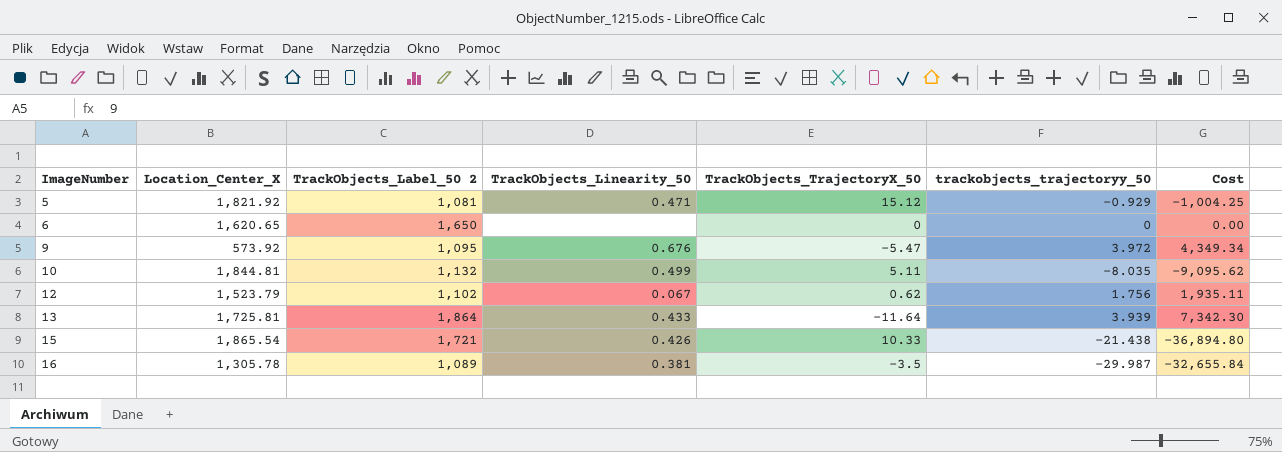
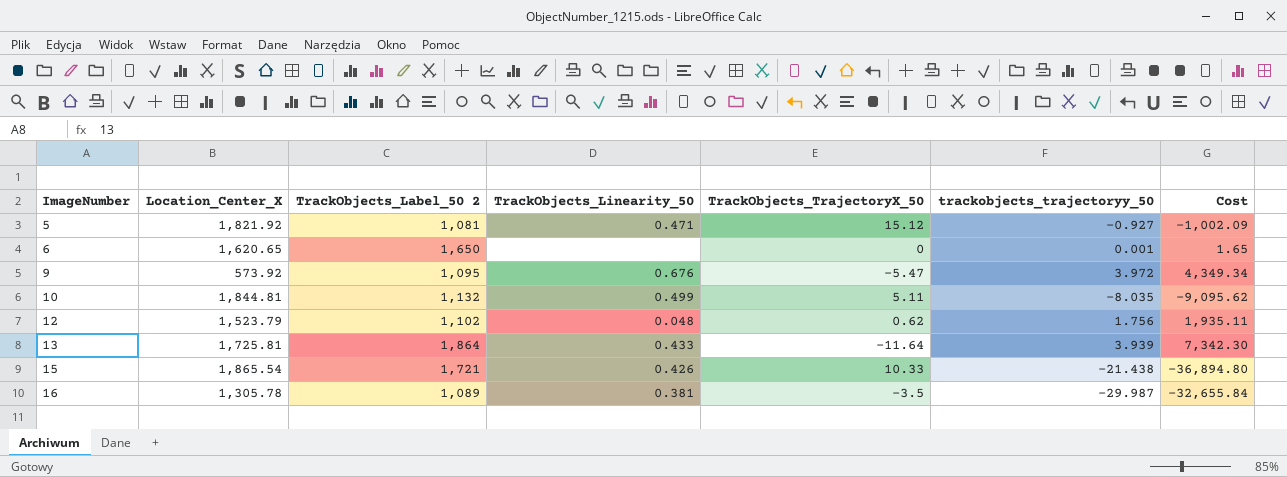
5 | trackobjects_trajectoryy_50: -0.929 -> -0.927
5 | Cost: -1,004.25 -> -1,002.09
6 | trackobjects_trajectoryy_50: 0 -> 0.001
6 | Cost: 0.00 -> 1.65
12 | TrackObjects_Linearity_50: 0.067 -> 0.048

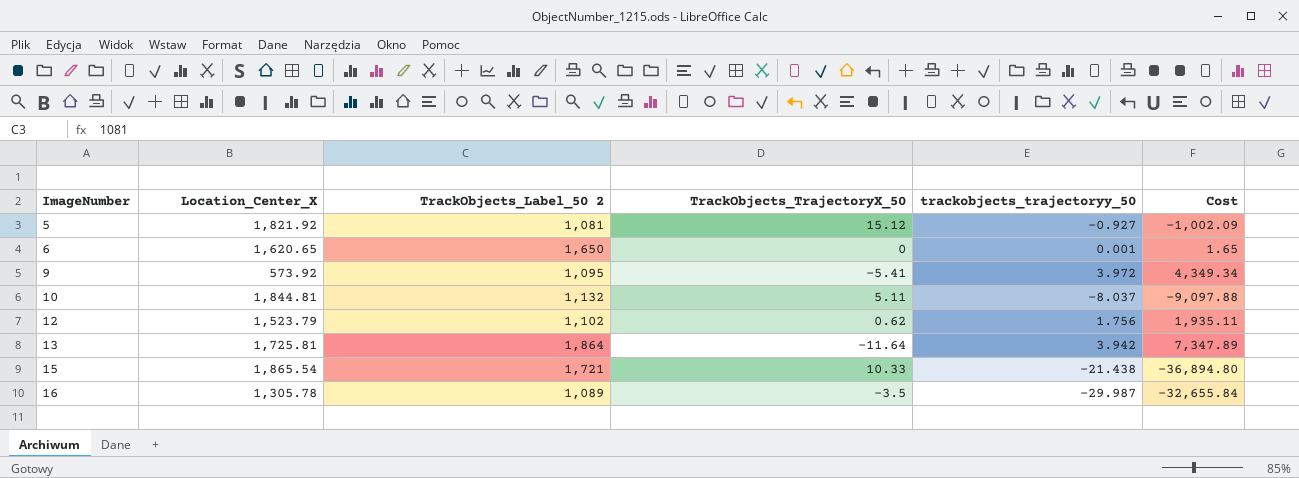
column TrackObjects_Linearity_50 | position: 4 -> none
9 | TrackObjects_TrajectoryX_50: -5.47 -> -5.41
10 | trackobjects_trajectoryy_50: -8.035 -> -8.037
10 | Cost: -9,095.62 -> -9,097.88
13 | trackobjects_trajectoryy_50: 3.939 -> 3.942
13 | Cost: 7,342.30 -> 7,347.89

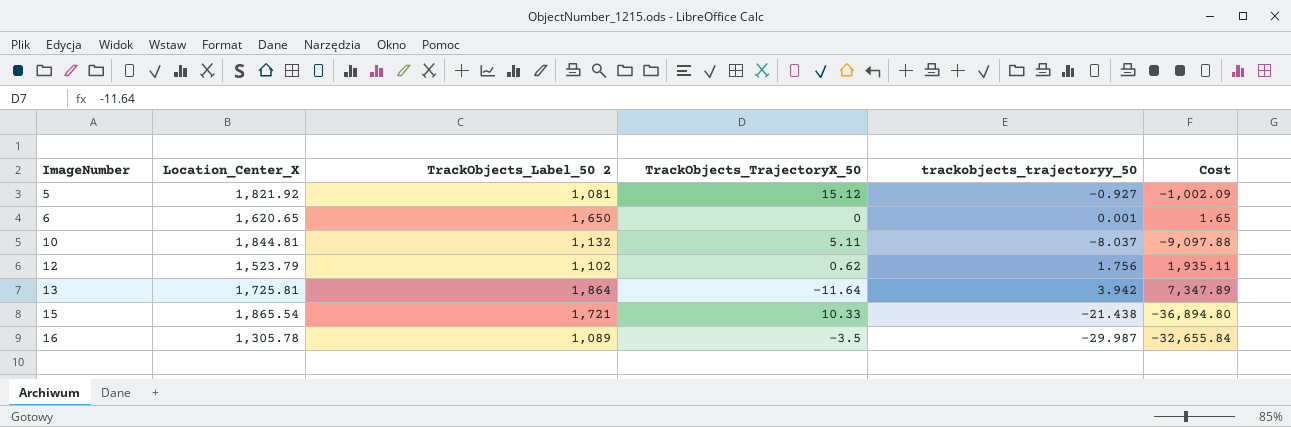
row 9: 573.92 | 1,095 | -5.41 | 3.972 | 4,349.34 -> none

